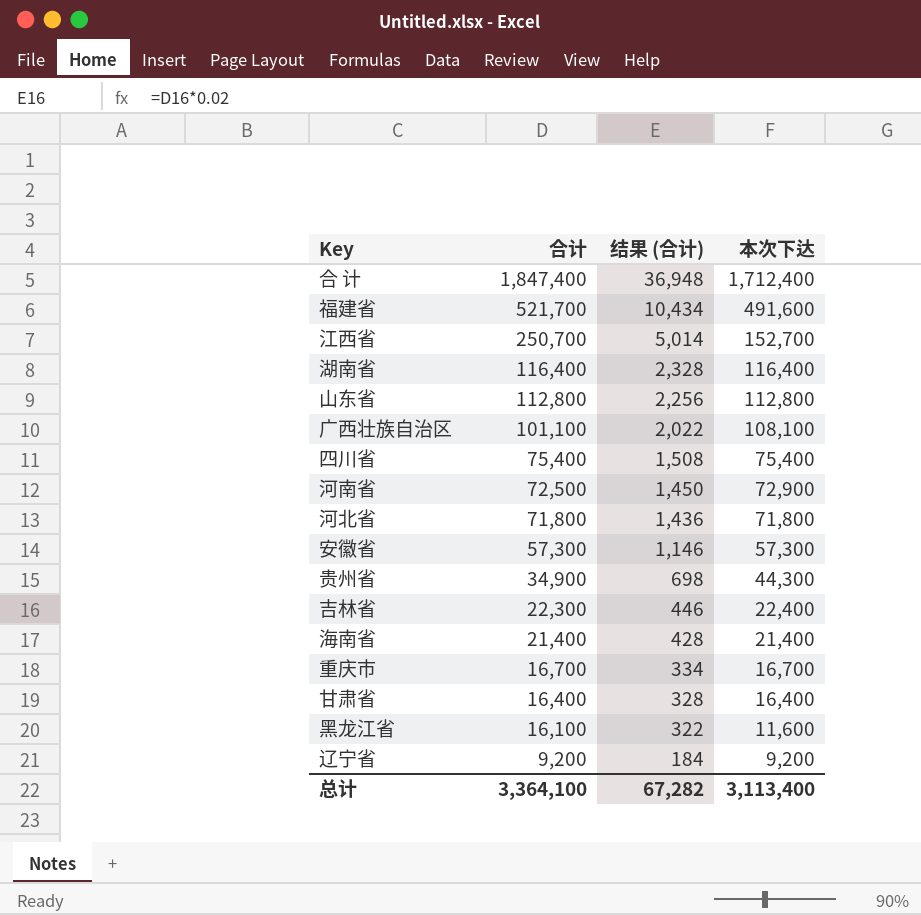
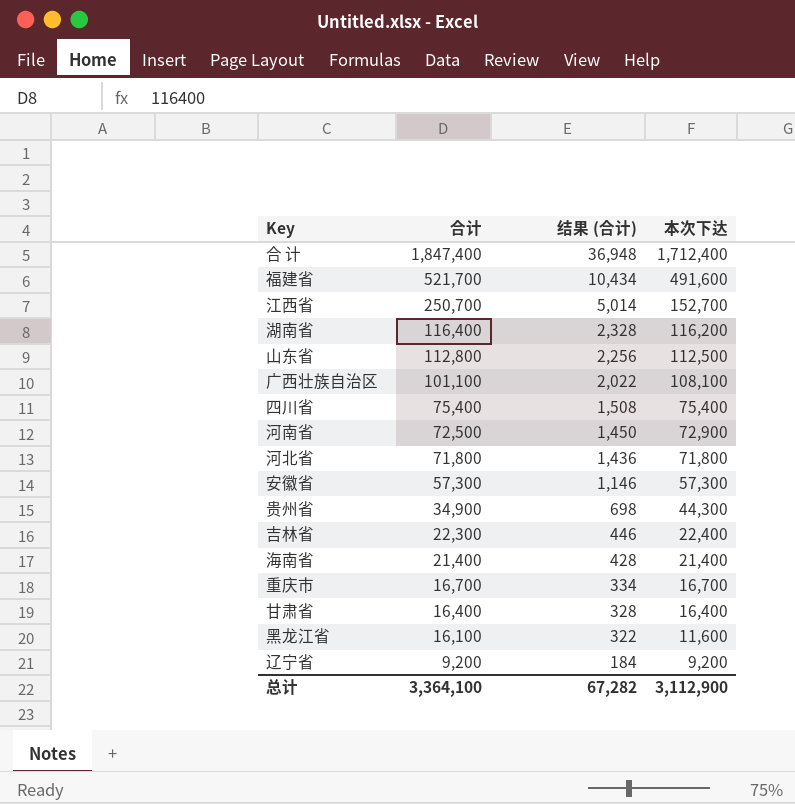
湖南省 | 本次下达: 116,400 -> 116,200
山东省 | 本次下达: 112,800 -> 112,500
总计 | 本次下达: 3,113,400 -> 3,112,900

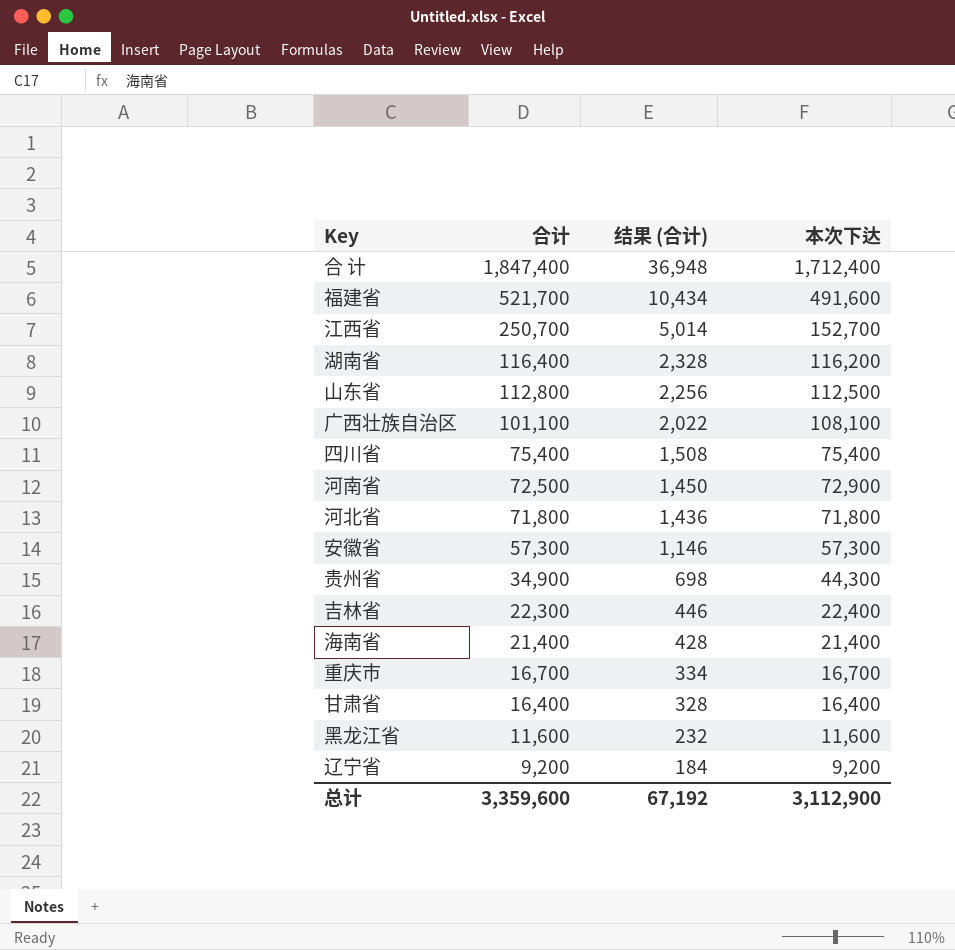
黑龙江省 | 合计: 16,100 -> 11,600
黑龙江省 | 结果 (合计): 322 -> 232
总计 | 合计: 3,364,100 -> 3,359,600
总计 | 结果 (合计): 67,282 -> 67,192

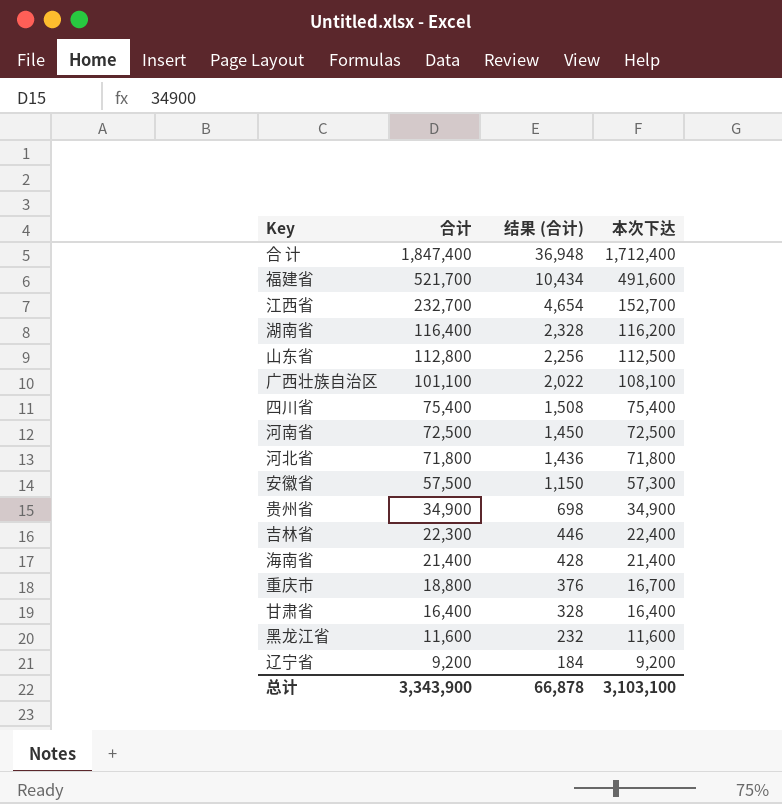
江西省 | 合计: 250,700 -> 232,700
江西省 | 结果 (合计): 5,014 -> 4,654
河南省 | 本次下达: 72,900 -> 72,500
安徽省 | 合计: 57,300 -> 57,500
安徽省 | 结果 (合计): 1,146 -> 1,150
贵州省 | 本次下达: 44,300 -> 34,900
重庆市 | 合计: 16,700 -> 18,800
重庆市 | 结果 (合计): 334 -> 376
总计 | 合计: 3,359,600 -> 3,343,900
总计 | 结果 (合计): 67,192 -> 66,878
总计 | 本次下达: 3,112,900 -> 3,103,100

